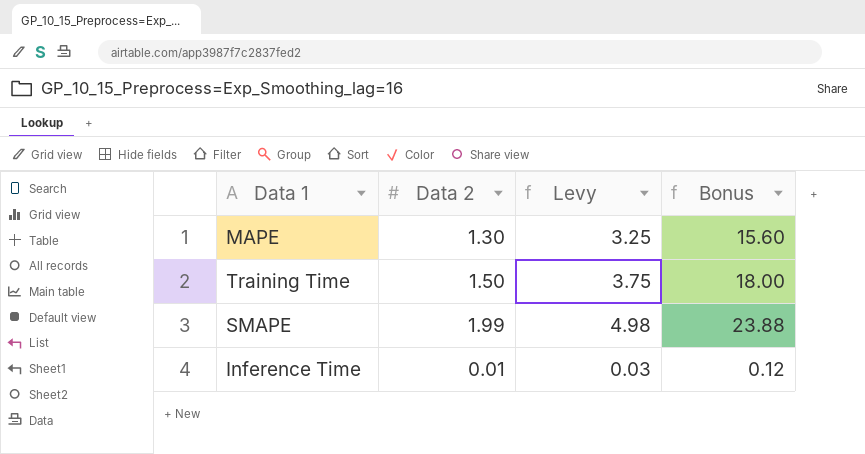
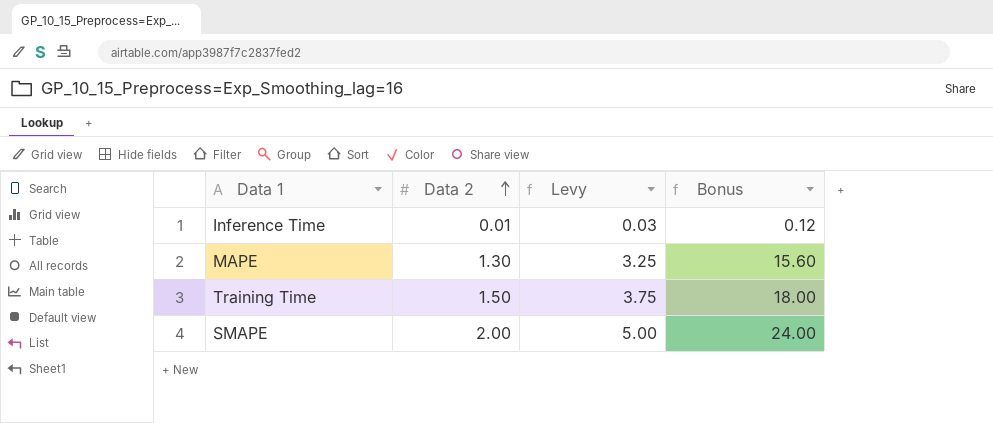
row order: none -> Data 2 ascending
SMAPE | Data 2: 1.99 -> 2.00
SMAPE | Levy: 4.98 -> 5.00
SMAPE | Bonus: 23.88 -> 24.00

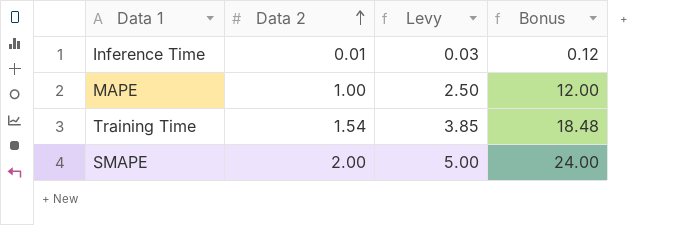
MAPE | Data 2: 1.30 -> 1.00
MAPE | Levy: 3.25 -> 2.50
MAPE | Bonus: 15.60 -> 12.00
Training Time | Data 2: 1.50 -> 1.54
Training Time | Levy: 3.75 -> 3.85
Training Time | Bonus: 18.00 -> 18.48

